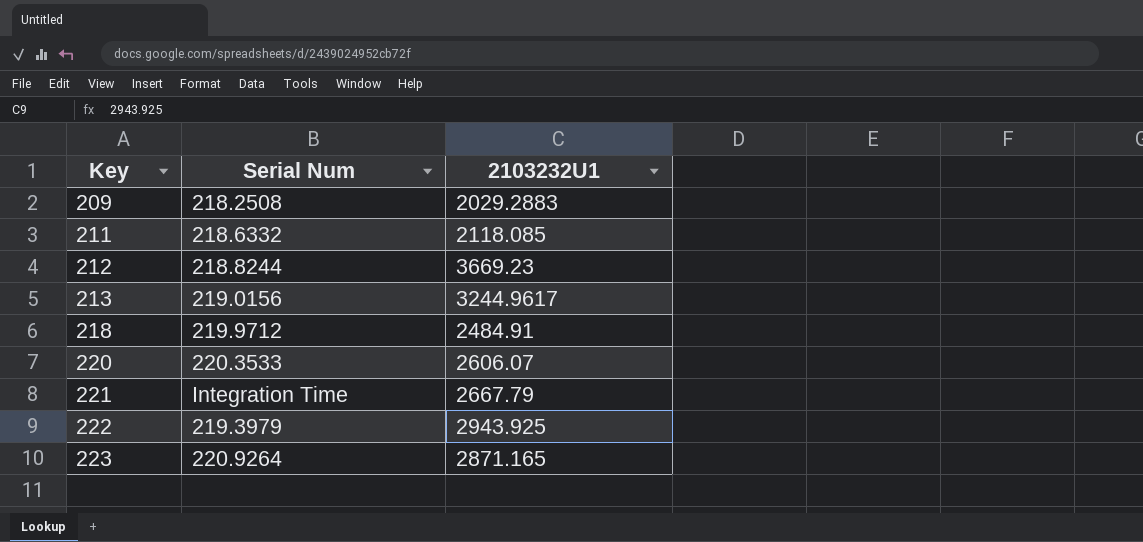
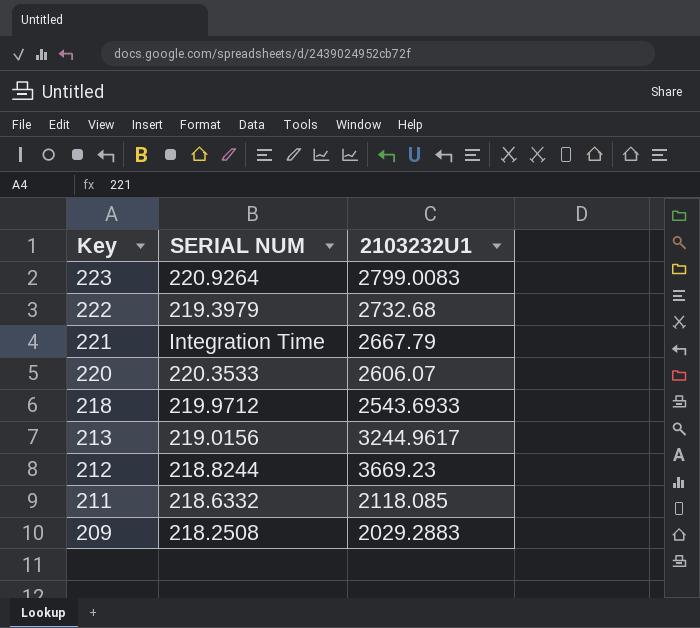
row order: Key ascending -> Key descending
column name: Serial Num -> SERIAL NUM
223 | 2103232U1: 2871.165 -> 2799.0083
222 | 2103232U1: 2943.925 -> 2732.68
218 | 2103232U1: 2484.91 -> 2543.6933

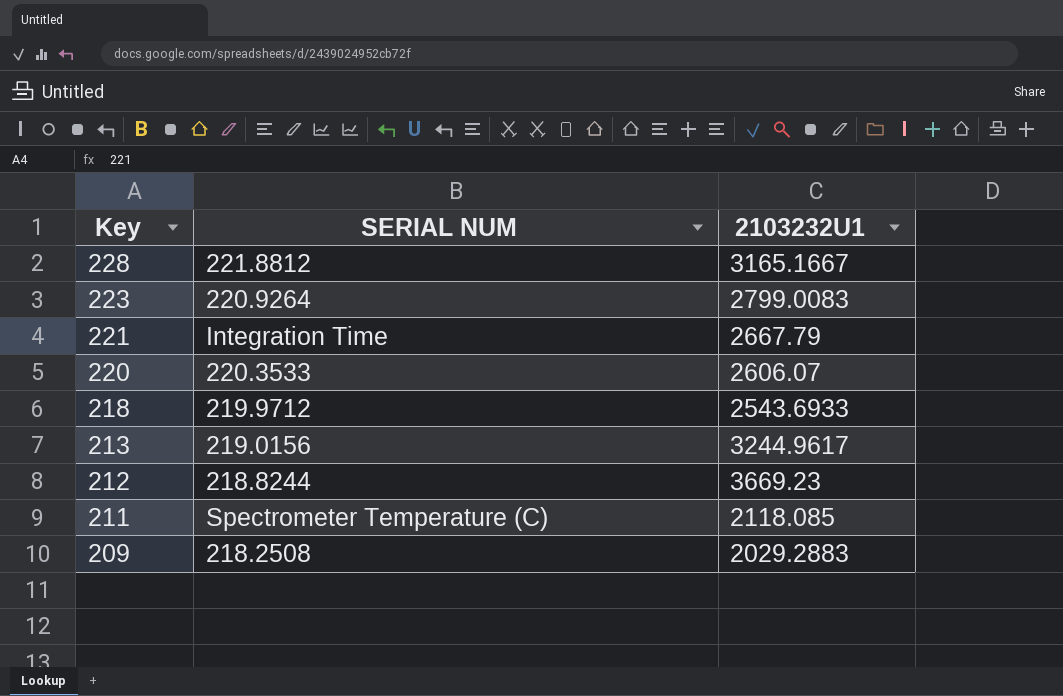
row 222: 219.3979 | 2732.68 -> none
row 228: none -> 221.8812 | 3165.1667
211 | SERIAL NUM: 218.6332 -> Spectrometer Temperature (C)

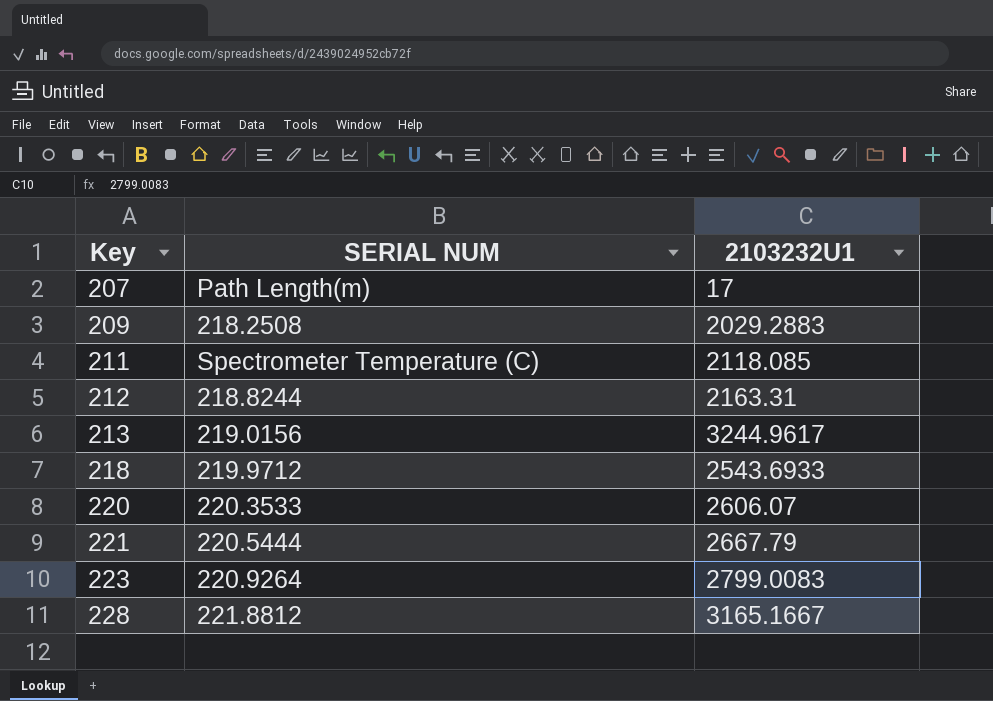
row order: Key descending -> Key ascending
row 207: none -> Path Length(m) | 17
212 | 2103232U1: 3669.23 -> 2163.31
221 | SERIAL NUM: Integration Time -> 220.5444

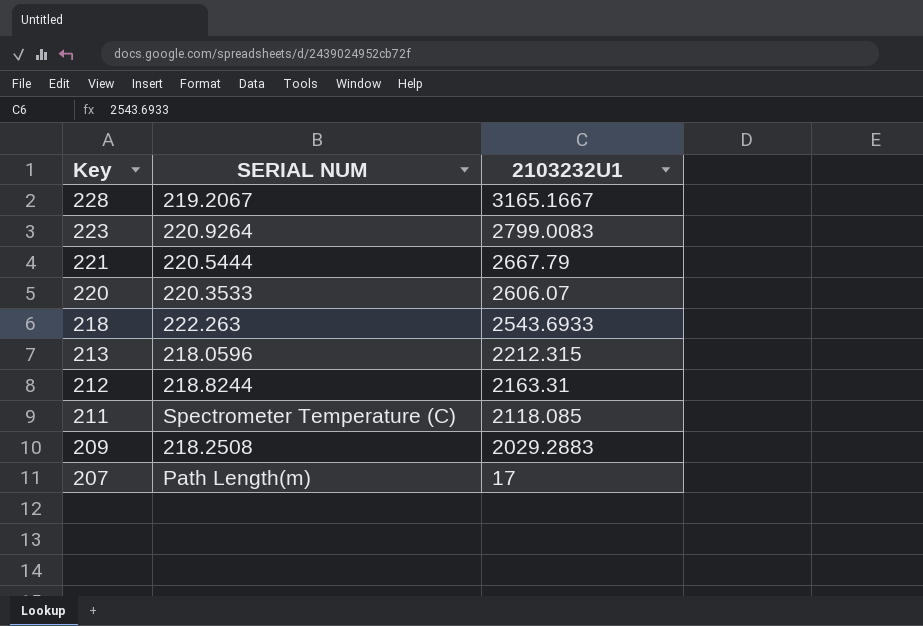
row order: Key ascending -> Key descending
228 | SERIAL NUM: 221.8812 -> 219.2067
218 | SERIAL NUM: 219.9712 -> 222.263
213 | SERIAL NUM: 219.0156 -> 218.0596
213 | 2103232U1: 3244.9617 -> 2212.315

